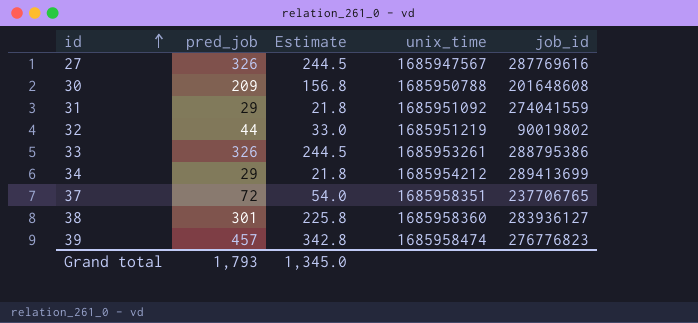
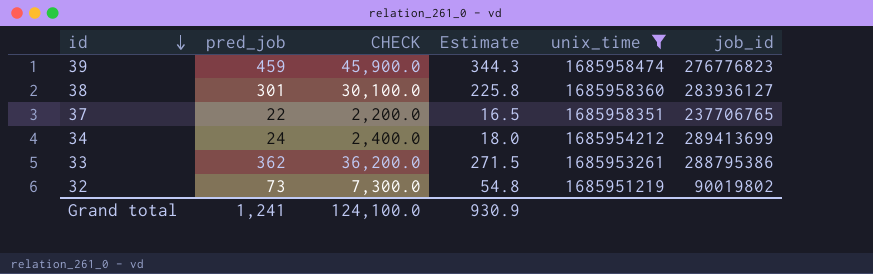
filter: none -> unix_time >= 1685951219
row order: id ascending -> id descending
column CHECK | formula: none -> [pred_job] * 100
39 | pred_job: 457 -> 459
39 | Estimate: 342.8 -> 344.3
37 | pred_job: 72 -> 22
37 | Estimate: 54.0 -> 16.5
34 | pred_job: 29 -> 24
34 | Estimate: 21.8 -> 18.0
33 | pred_job: 326 -> 362
33 | Estimate: 244.5 -> 271.5
32 | pred_job: 44 -> 73
32 | Estimate: 33.0 -> 54.8
Grand total | pred_job: 1,793 -> 1,241
Grand total | Estimate: 1,345.0 -> 930.9

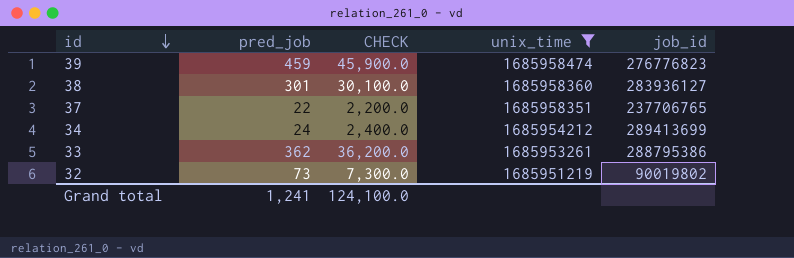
column Estimate | formula: [pred_job] * 0.75 -> none

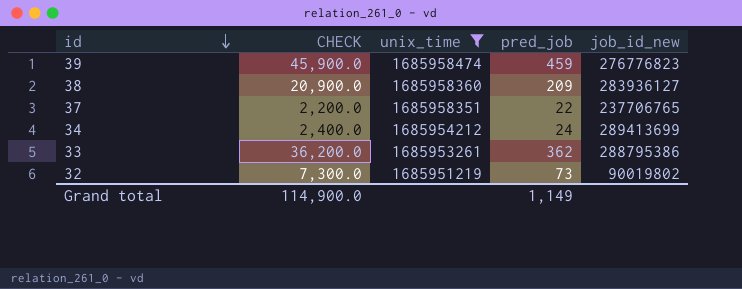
column pred_job | position: 2 -> 4
column name: job_id -> job_id_new
38 | CHECK: 30,100.0 -> 20,900.0
38 | pred_job: 301 -> 209
Grand total | CHECK: 124,100.0 -> 114,900.0
Grand total | pred_job: 1,241 -> 1,149

